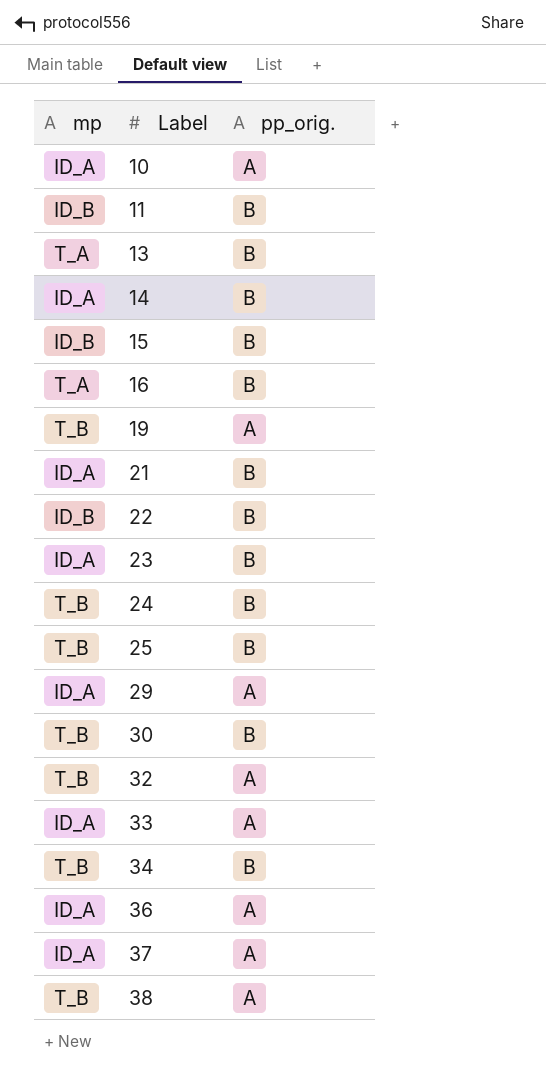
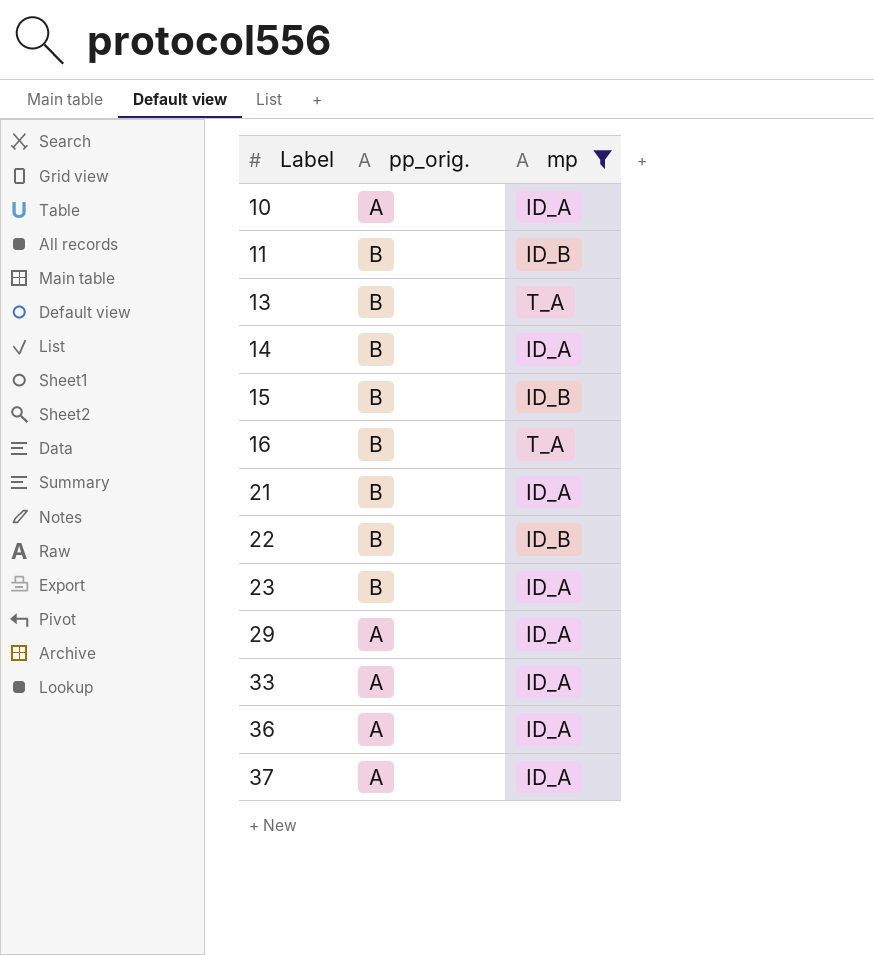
filter: none -> mp != T_B
column mp | position: 1 -> 3

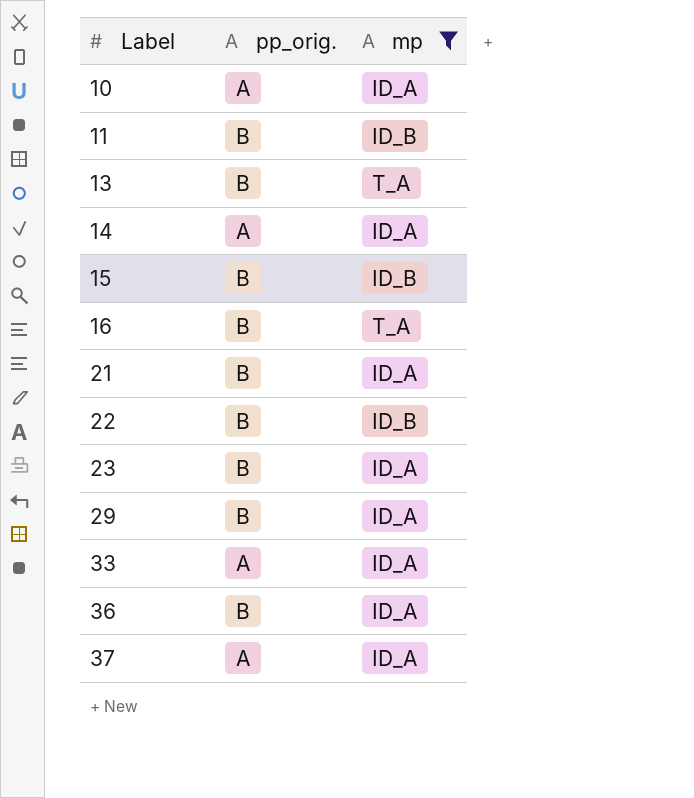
14 | pp_orig.: B -> A
29 | pp_orig.: A -> B
36 | pp_orig.: A -> B

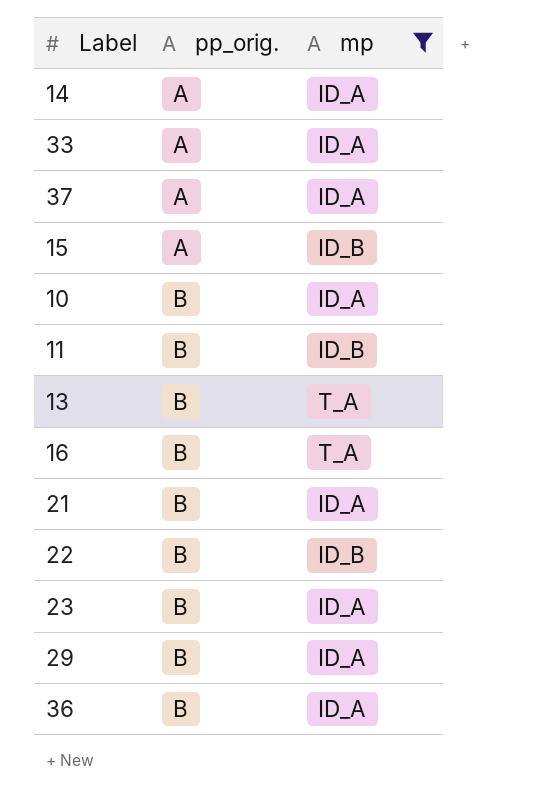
row order: Label ascending -> pp_orig. ascending
15 | pp_orig.: B -> A
10 | pp_orig.: A -> B

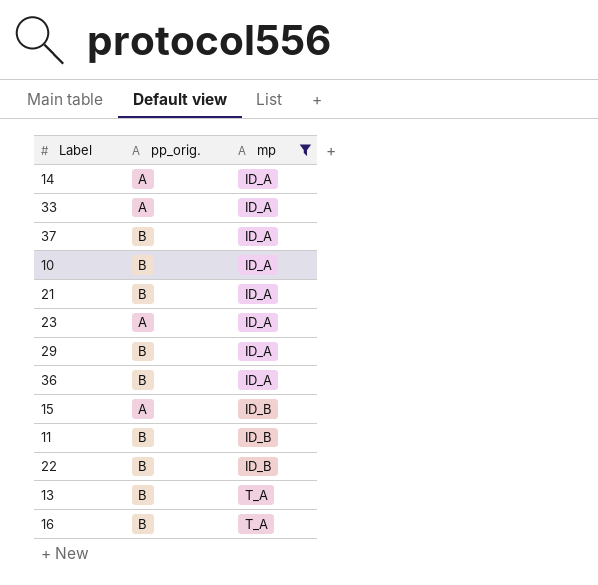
row order: pp_orig. ascending -> mp ascending
37 | pp_orig.: A -> B
23 | pp_orig.: B -> A

